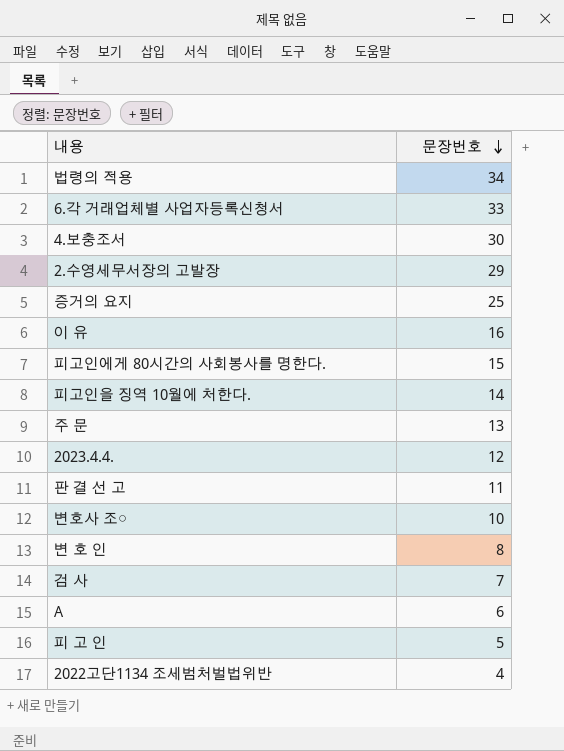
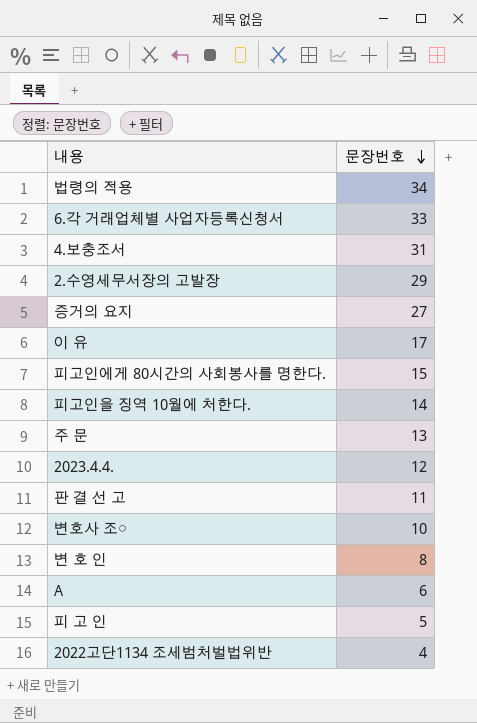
row 검 사: 7 -> none
4.보충조서 | 문장번호: 30 -> 31
증거의 요지 | 문장번호: 25 -> 27
이 유 | 문장번호: 16 -> 17

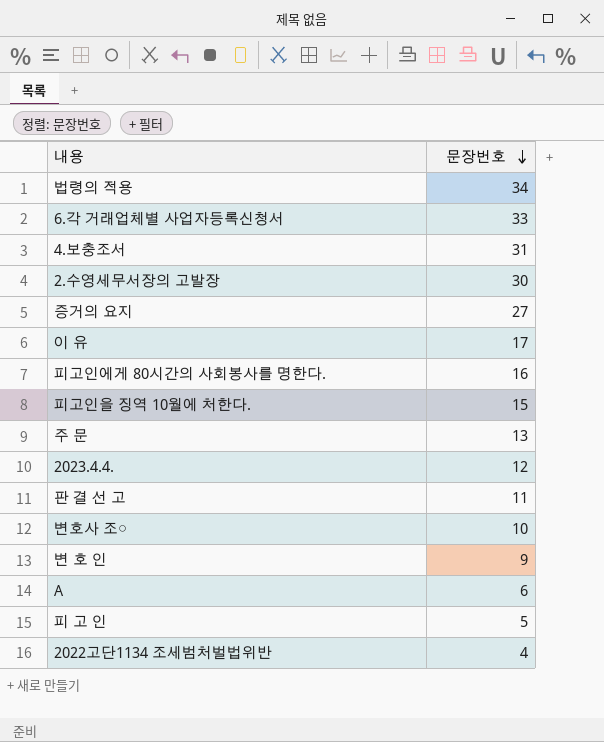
2.수영세무서장의 고발장 | 문장번호: 29 -> 30
피고인에게 80시간의 사회봉사를 명한다. | 문장번호: 15 -> 16
피고인을 징역 10월에 처한다. | 문장번호: 14 -> 15
변 호 인 | 문장번호: 8 -> 9

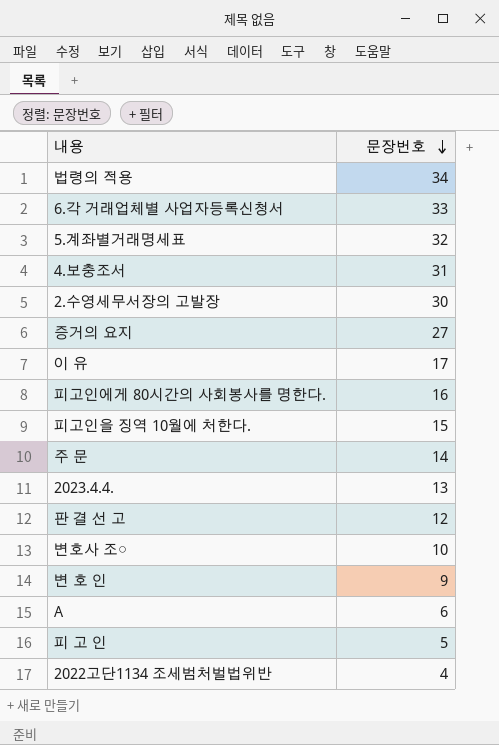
row 5.계좌별거래명세표: none -> 32
주 문 | 문장번호: 13 -> 14
2023.4.4. | 문장번호: 12 -> 13
판 결 선 고 | 문장번호: 11 -> 12

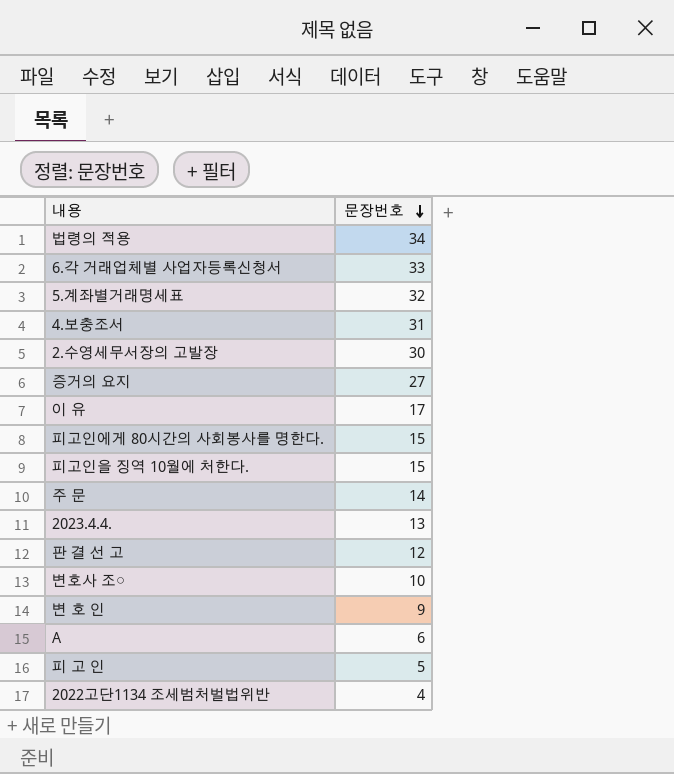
피고인에게 80시간의 사회봉사를 명한다. | 문장번호: 16 -> 15

